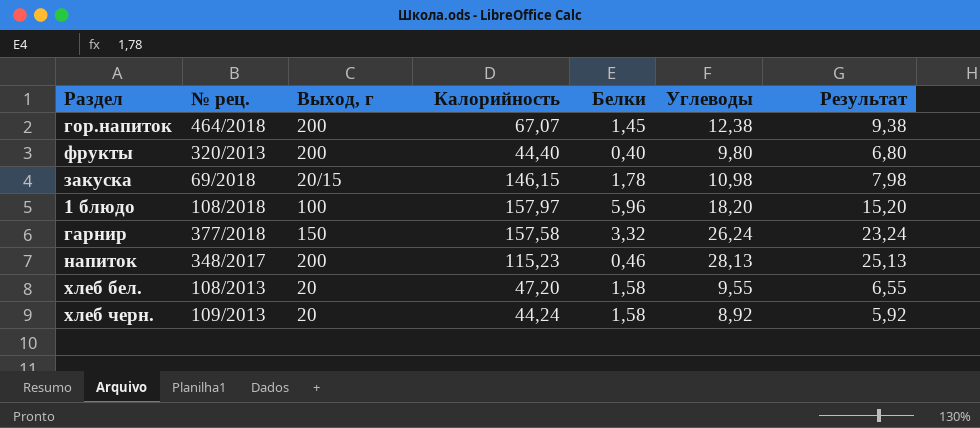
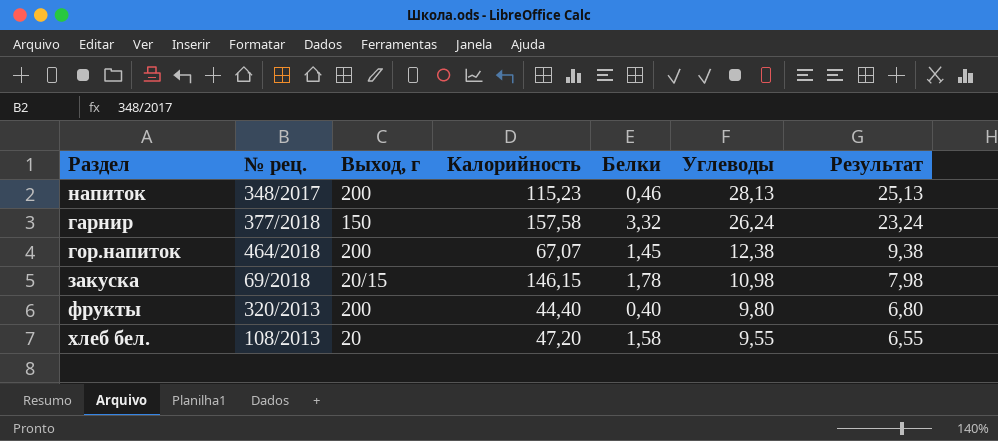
row order: none -> Углеводы descending
row 1 блюдо: 108/2018 | 100 | 157,97 | 5,96 | 18,20 | 15,20 -> none
row хлеб черн.: 109/2013 | 20 | 44,24 | 1,58 | 8,92 | 5,92 -> none

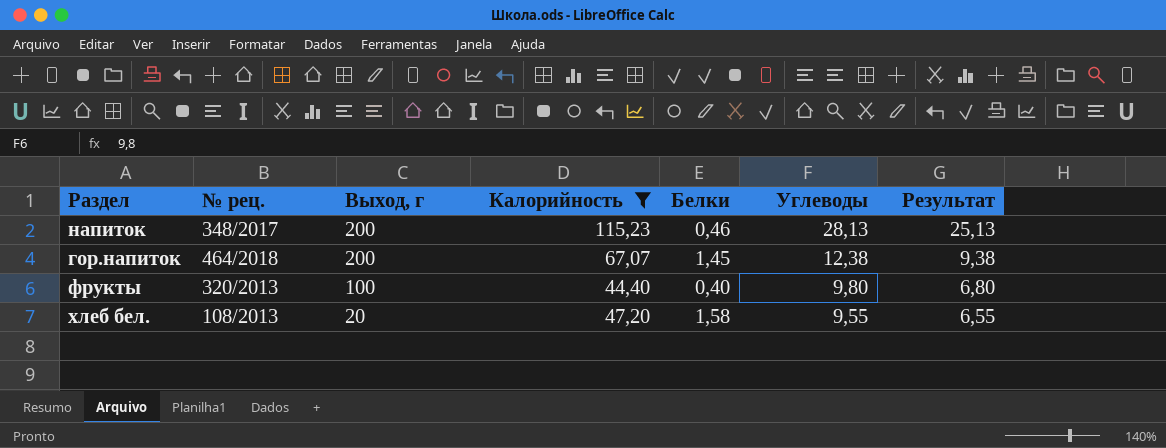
filter: none -> Калорийность <= 115,23
фрукты | Выход, г: 200 -> 100

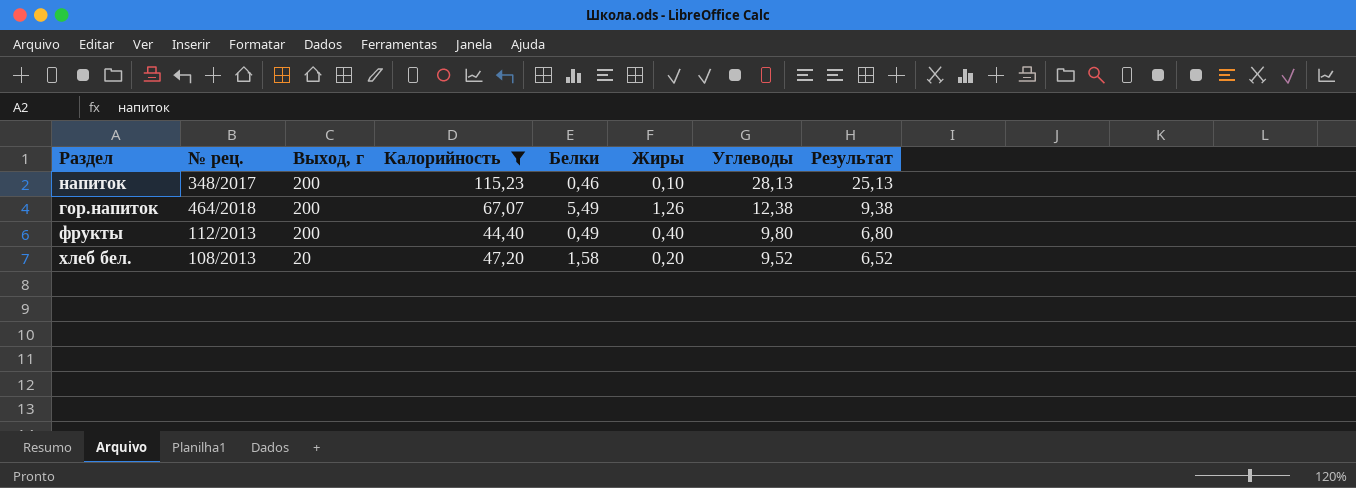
column Жиры | position: none -> 6
гор.напиток | Белки: 1,45 -> 5,49
фрукты | № рец.: 320/2013 -> 112/2013
фрукты | Выход, г: 100 -> 200
фрукты | Белки: 0,40 -> 0,49
хлеб бел. | Углеводы: 9,55 -> 9,52
хлеб бел. | Результат: 6,55 -> 6,52

